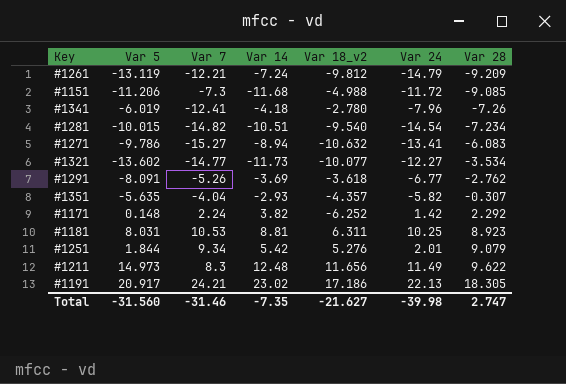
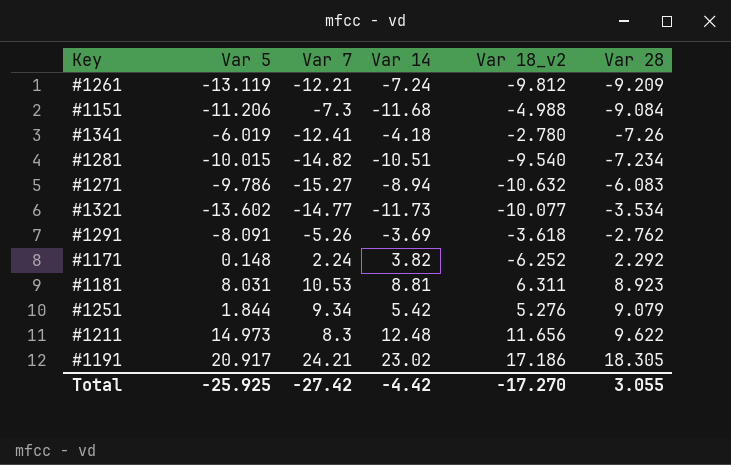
column Var 24 | position: 6 -> none
row #1351: -5.635 | -4.04 | -2.93 | -4.357 | -5.82 | -0.307 -> none
#1151 | Var 28: -9.085 -> -9.084
Total | Var 5: -31.560 -> -25.925
Total | Var 7: -31.46 -> -27.42
Total | Var 14: -7.35 -> -4.42
Total | Var 18_v2: -21.627 -> -17.270
Total | Var 28: 2.747 -> 3.055

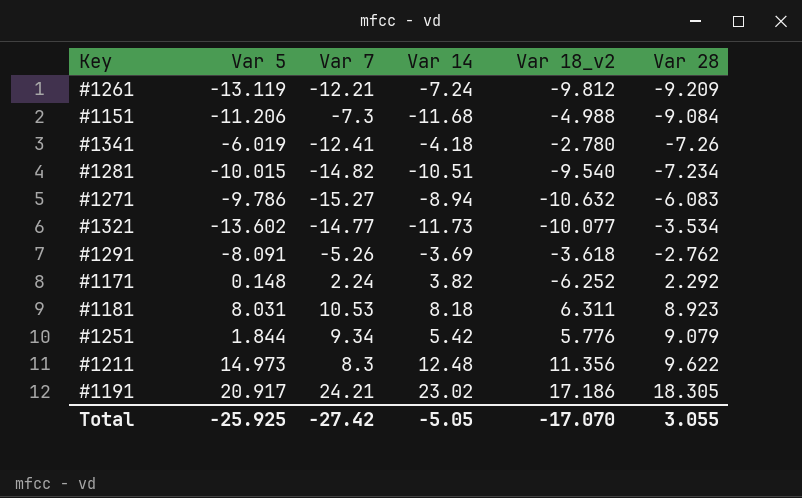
#1181 | Var 14: 8.81 -> 8.18
#1251 | Var 18_v2: 5.276 -> 5.776
#1211 | Var 18_v2: 11.656 -> 11.356
Total | Var 14: -4.42 -> -5.05
Total | Var 18_v2: -17.270 -> -17.070

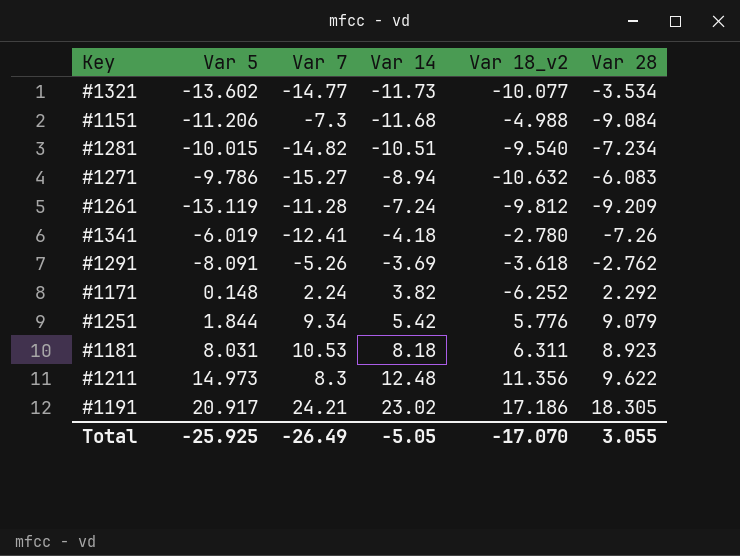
row order: Var 28 ascending -> Var 14 ascending
#1261 | Var 7: -12.21 -> -11.28
Total | Var 7: -27.42 -> -26.49

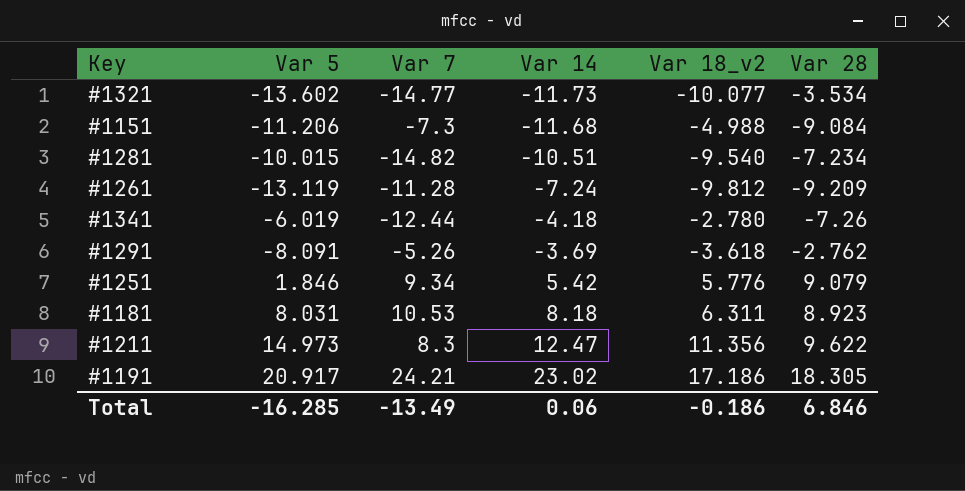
row #1271: -9.786 | -15.27 | -8.94 | -10.632 | -6.083 -> none
row #1171: 0.148 | 2.24 | 3.82 | -6.252 | 2.292 -> none
#1341 | Var 7: -12.41 -> -12.44
#1251 | Var 5: 1.844 -> 1.846
#1211 | Var 14: 12.48 -> 12.47
Total | Var 5: -25.925 -> -16.285
Total | Var 7: -26.49 -> -13.49
Total | Var 14: -5.05 -> 0.06
Total | Var 18_v2: -17.070 -> -0.186
Total | Var 28: 3.055 -> 6.846

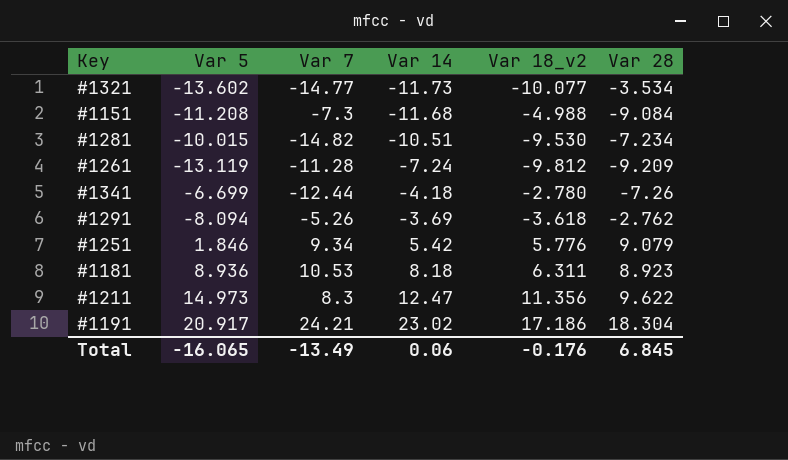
#1151 | Var 5: -11.206 -> -11.208
#1281 | Var 18_v2: -9.540 -> -9.530
#1341 | Var 5: -6.019 -> -6.699
#1291 | Var 5: -8.091 -> -8.094
#1181 | Var 5: 8.031 -> 8.936
#1191 | Var 28: 18.305 -> 18.304
Total | Var 5: -16.285 -> -16.065
Total | Var 18_v2: -0.186 -> -0.176
Total | Var 28: 6.846 -> 6.845

